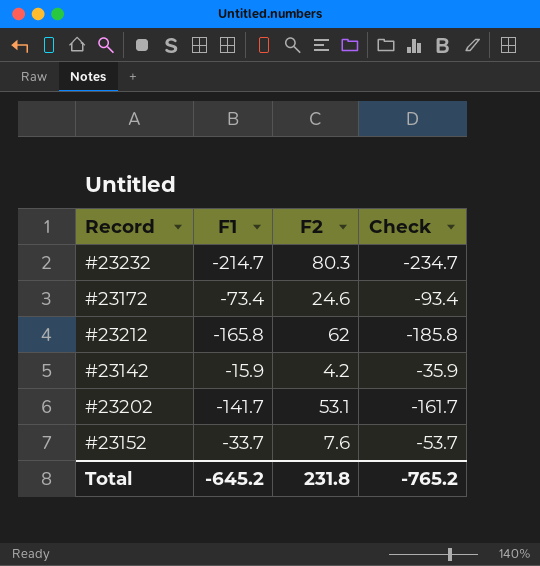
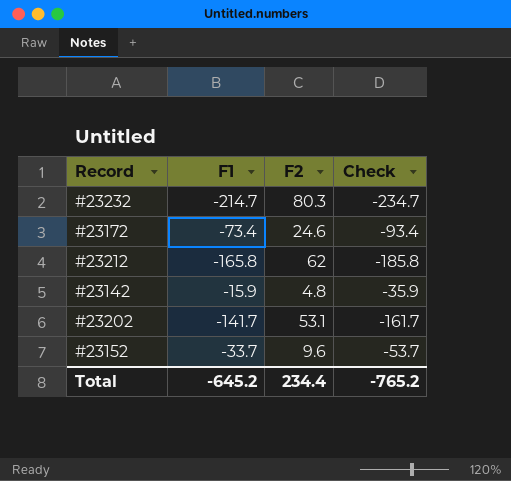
#23142 | F2: 4.2 -> 4.8
#23152 | F2: 7.6 -> 9.6
Total | F2: 231.8 -> 234.4

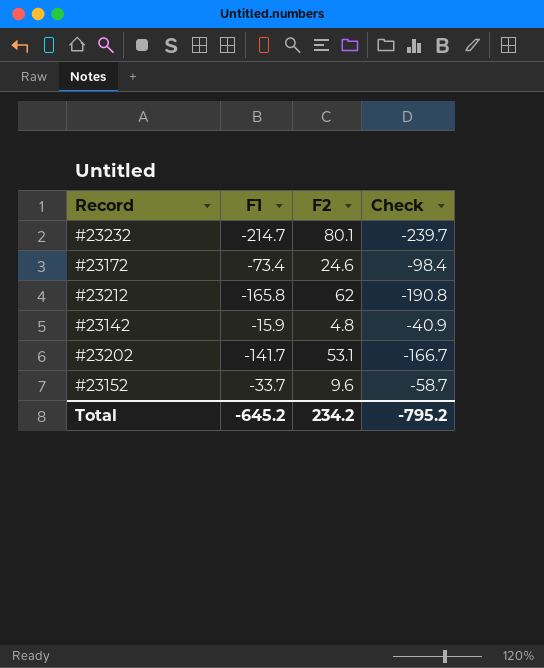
column Check | formula: [F1] - 20 -> [F1] - 25
#23232 | F2: 80.3 -> 80.1
Total | F2: 234.4 -> 234.2
Total | Check: -765.2 -> -795.2

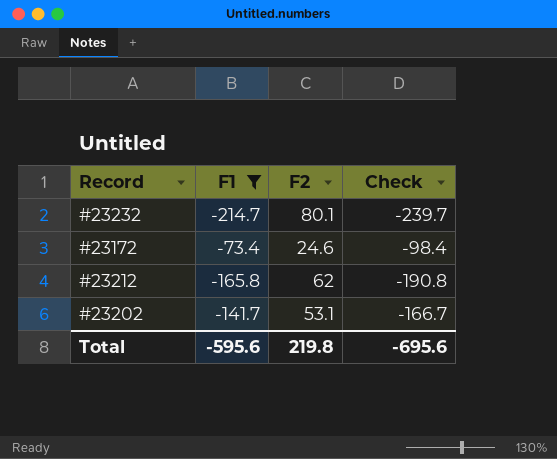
filter: none -> F1 <= -73.4
Total | F1: -645.2 -> -595.6
Total | F2: 234.2 -> 219.8
Total | Check: -795.2 -> -695.6

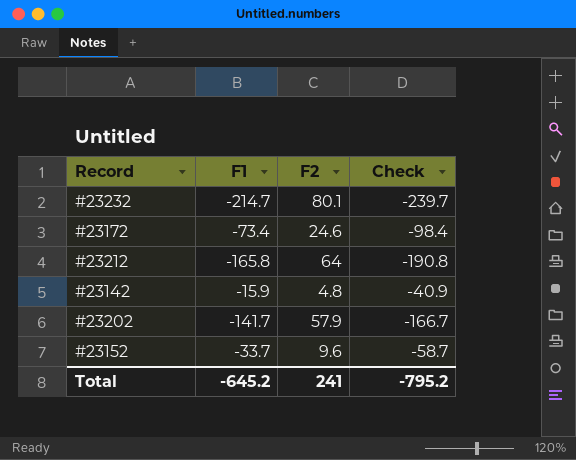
filter: F1 <= -73.4 -> none
#23212 | F2: 62 -> 64
#23202 | F2: 53.1 -> 57.9
Total | F1: -595.6 -> -645.2
Total | F2: 219.8 -> 241
Total | Check: -695.6 -> -795.2

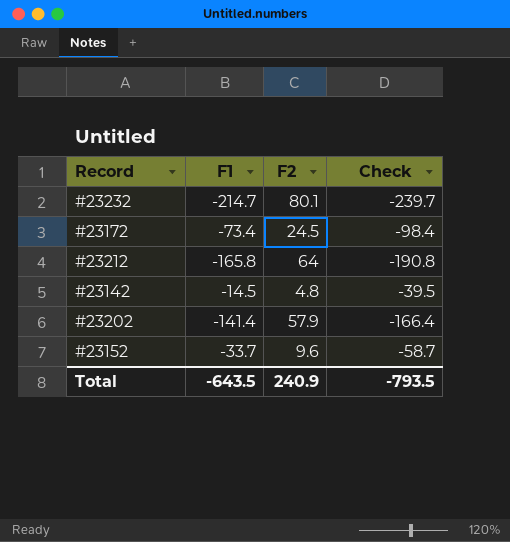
#23172 | F2: 24.6 -> 24.5
#23142 | F1: -15.9 -> -14.5
#23142 | Check: -40.9 -> -39.5
#23202 | F1: -141.7 -> -141.4
#23202 | Check: -166.7 -> -166.4
Total | F1: -645.2 -> -643.5
Total | F2: 241 -> 240.9
Total | Check: -795.2 -> -793.5

